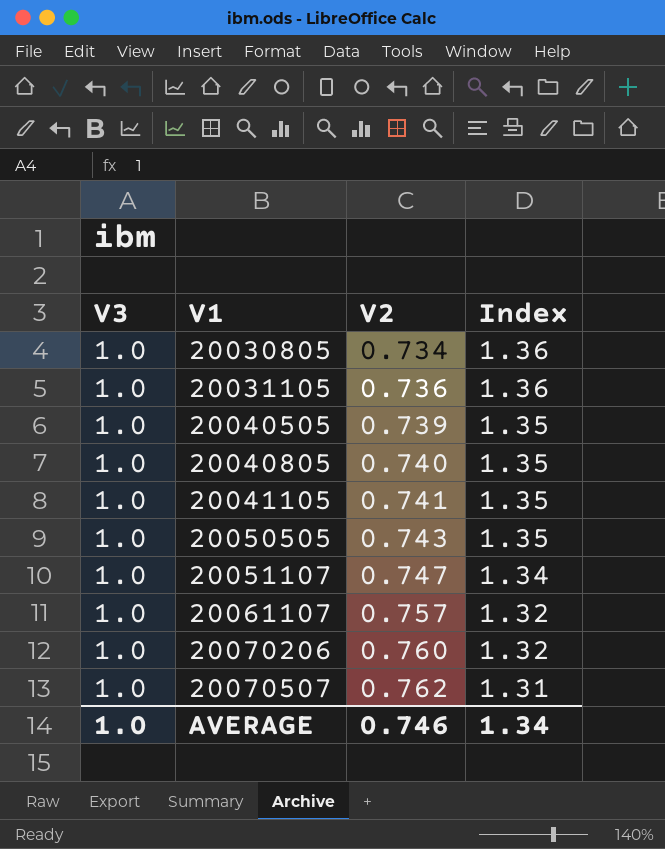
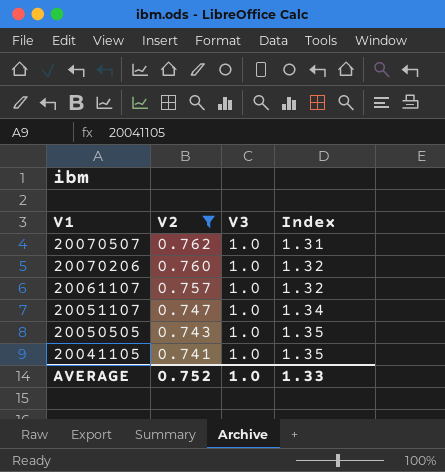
filter: none -> V2 >= 0.741
row order: V1 ascending -> V1 descending
column V3 | position: 1 -> 3
AVERAGE | V2: 0.746 -> 0.752
AVERAGE | Index: 1.34 -> 1.33

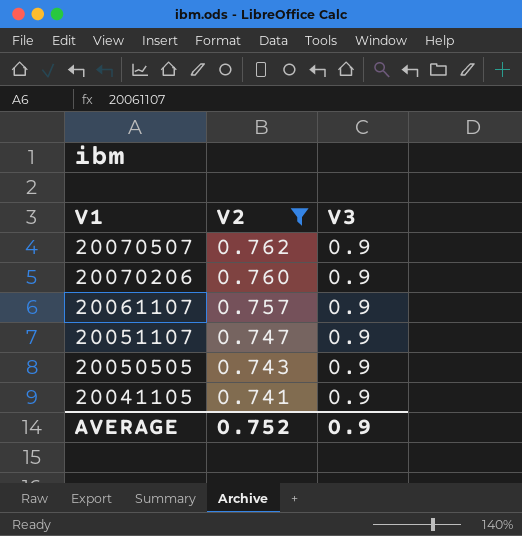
column Index | formula: [V3] / [V2] -> none
20070507 | V3: 1.0 -> 0.9
20070206 | V3: 1.0 -> 0.9
20061107 | V3: 1.0 -> 0.9
20051107 | V3: 1.0 -> 0.9
20050505 | V3: 1.0 -> 0.9
20041105 | V3: 1.0 -> 0.9
AVERAGE | V3: 1.0 -> 0.9

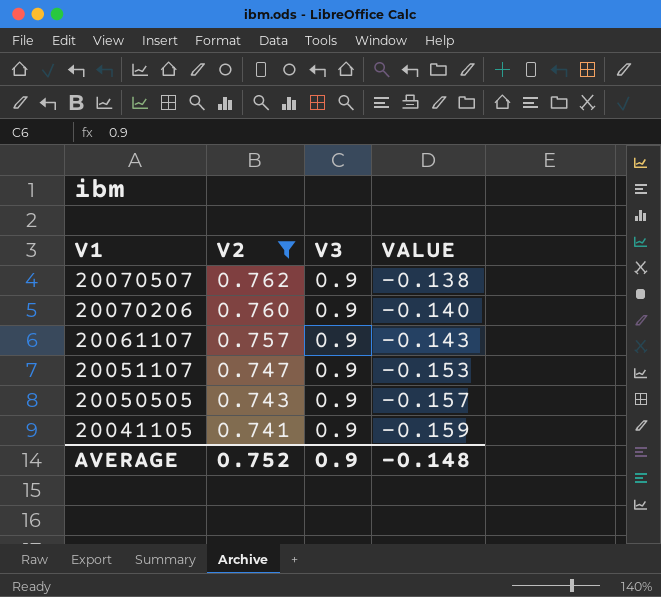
column VALUE | formula: none -> [V2] - [V3]

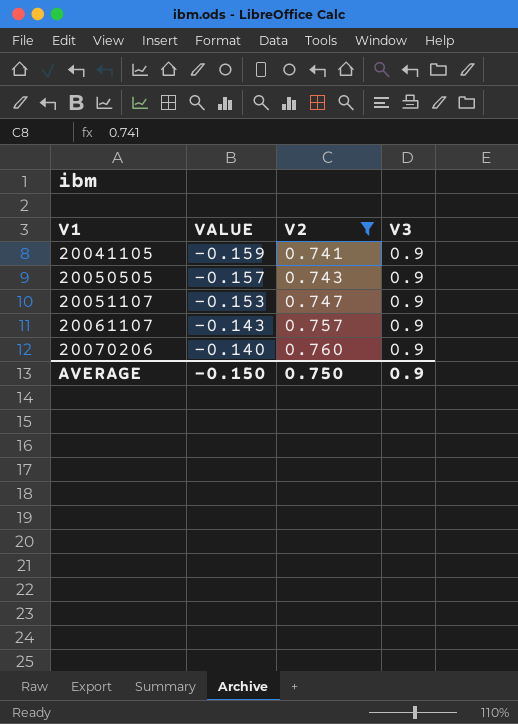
row order: V1 descending -> V1 ascending
column VALUE | position: 4 -> 2
row 20070507: 0.762 | 0.9 | -0.138 -> none
AVERAGE | VALUE: -0.148 -> -0.150
AVERAGE | V2: 0.752 -> 0.750

